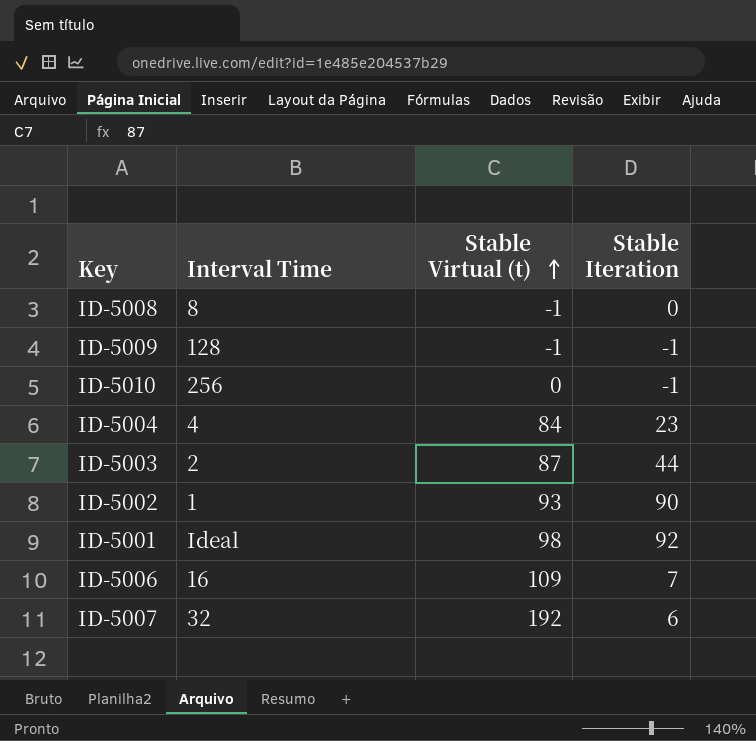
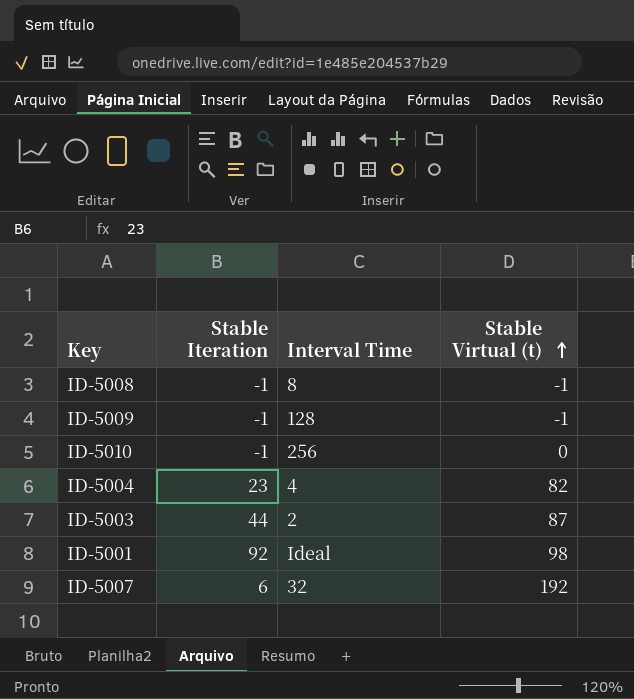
column Stable Iteration | position: 4 -> 2
row ID-5002: 1 | 93 | 90 -> none
row ID-5006: 16 | 109 | 7 -> none
ID-5008 | Stable Iteration: 0 -> -1
ID-5004 | Stable Virtual (t): 84 -> 82

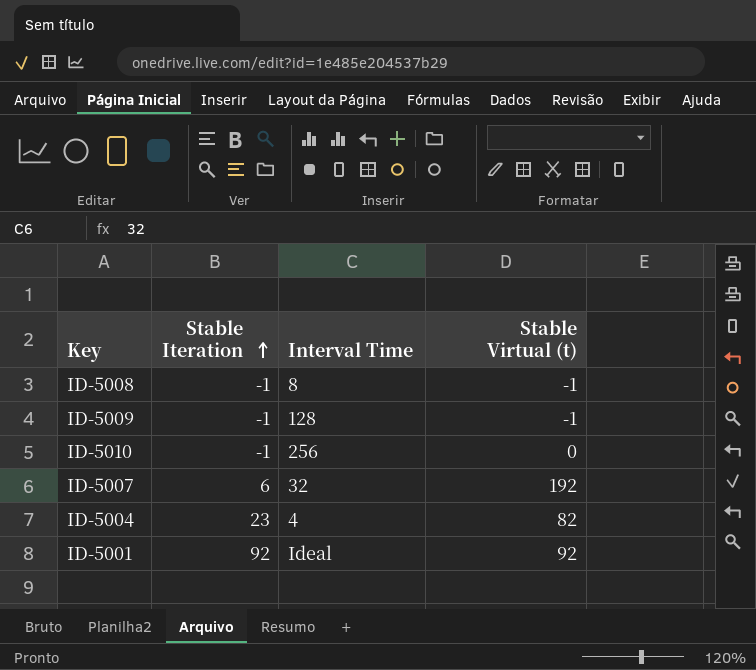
row order: Stable Virtual (t) ascending -> Stable Iteration ascending
row ID-5003: 44 | 2 | 87 -> none
ID-5001 | Stable Virtual (t): 98 -> 92

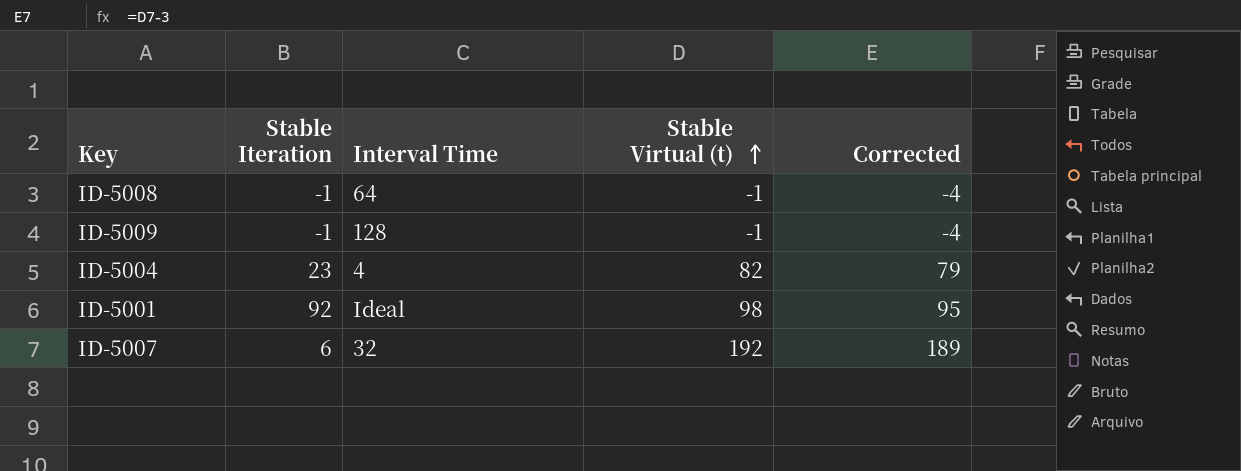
row order: Stable Iteration ascending -> Stable Virtual (t) ascending
column Corrected | formula: none -> [Stable Virtual (t)] - 3
row ID-5010: -1 | 256 | 0 -> none
ID-5008 | Interval Time: 8 -> 64
ID-5001 | Stable Virtual (t): 92 -> 98

